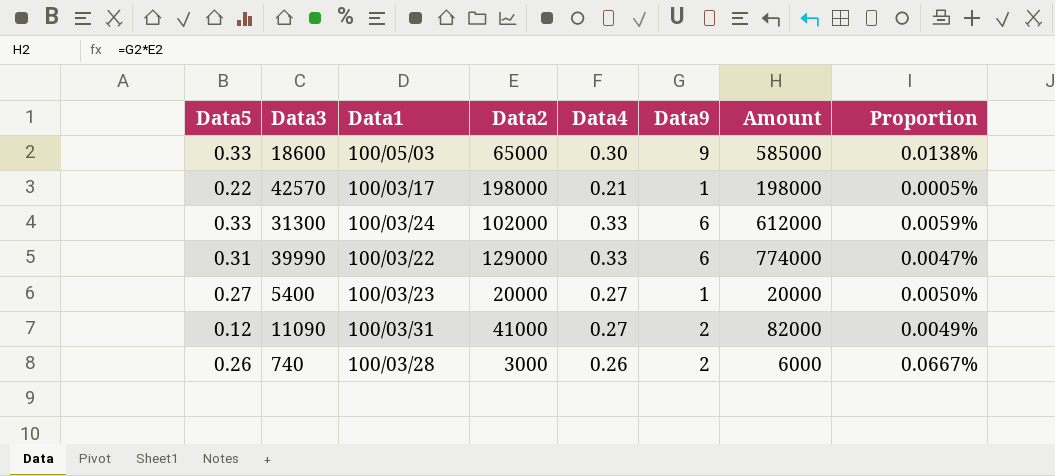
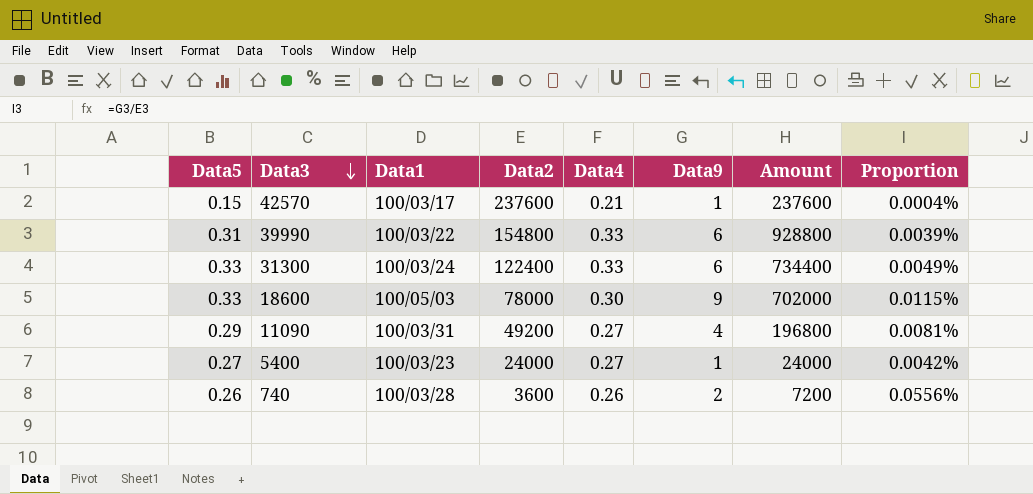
row order: none -> Data3 descending
42570 | Data5: 0.22 -> 0.15
42570 | Data2: 198000 -> 237600
42570 | Amount: 198000 -> 237600
42570 | Proportion: 0.0005% -> 0.0004%
39990 | Data2: 129000 -> 154800
39990 | Amount: 774000 -> 928800
39990 | Proportion: 0.0047% -> 0.0039%
31300 | Data2: 102000 -> 122400
31300 | Amount: 612000 -> 734400
31300 | Proportion: 0.0059% -> 0.0049%
18600 | Data2: 65000 -> 78000
18600 | Amount: 585000 -> 702000
18600 | Proportion: 0.0138% -> 0.0115%
11090 | Data5: 0.12 -> 0.29
11090 | Data2: 41000 -> 49200
11090 | Data9: 2 -> 4
11090 | Amount: 82000 -> 196800
11090 | Proportion: 0.0049% -> 0.0081%
5400 | Data2: 20000 -> 24000
5400 | Amount: 20000 -> 24000
5400 | Proportion: 0.0050% -> 0.0042%
740 | Data2: 3000 -> 3600
740 | Amount: 6000 -> 7200
740 | Proportion: 0.0667% -> 0.0556%

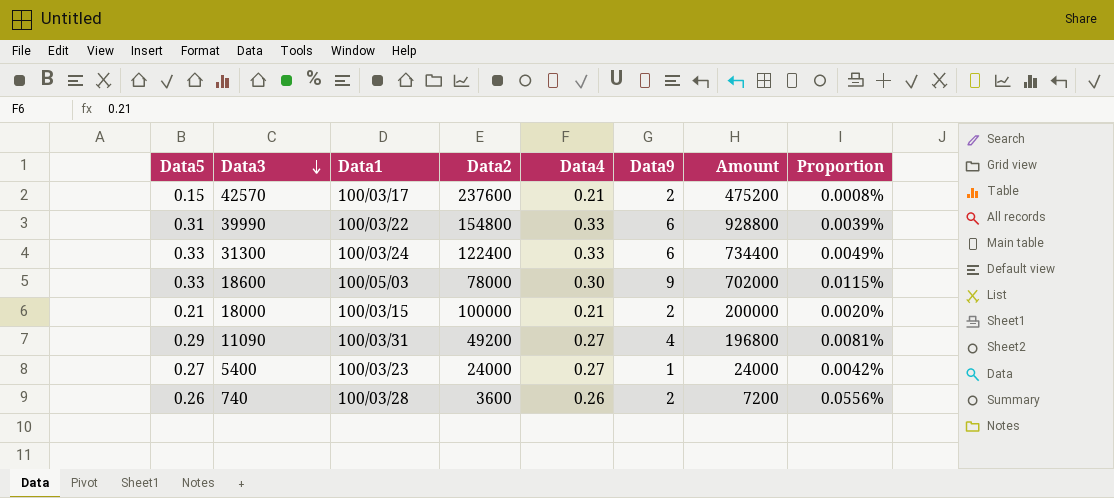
42570 | Data9: 1 -> 2
42570 | Amount: 237600 -> 475200
42570 | Proportion: 0.0004% -> 0.0008%
row 18000: none -> 0.21 | 100/03/15 | 100000 | 0.21 | 2 | 200000 | 0.0020%

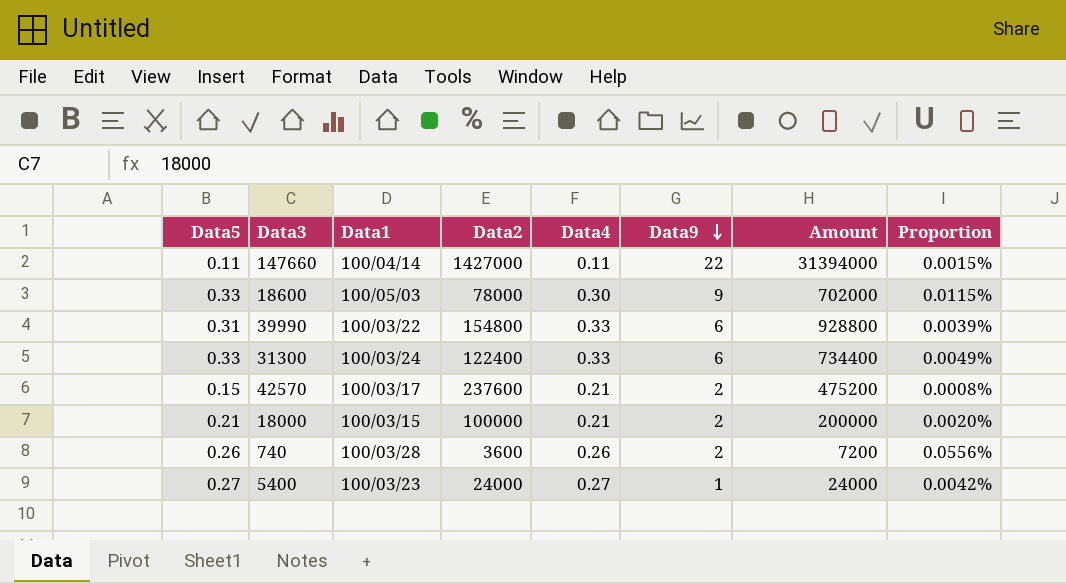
row order: Data3 descending -> Data9 descending
row 11090: 0.29 | 100/03/31 | 49200 | 0.27 | 4 | 196800 | 0.0081% -> none
row 147660: none -> 0.11 | 100/04/14 | 1427000 | 0.11 | 22 | 31394000 | 0.0015%

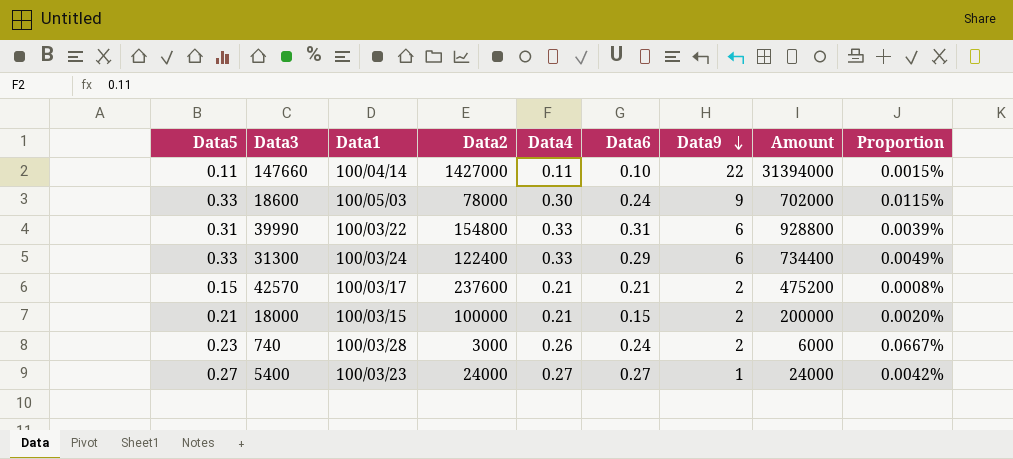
column Data6 | position: none -> 6
740 | Data5: 0.26 -> 0.23
740 | Data2: 3600 -> 3000
740 | Amount: 7200 -> 6000
740 | Proportion: 0.0556% -> 0.0667%

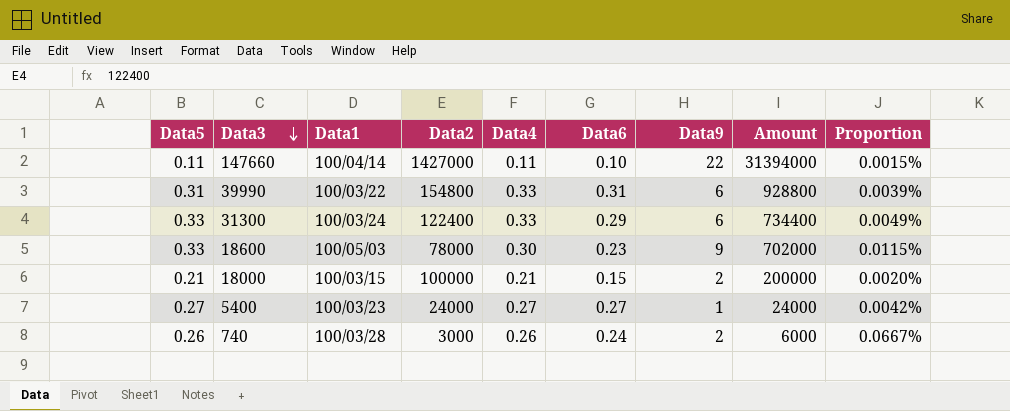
row order: Data9 descending -> Data3 descending
row 42570: 0.15 | 100/03/17 | 237600 | 0.21 | 0.21 | 2 | 475200 | 0.0008% -> none
18600 | Data6: 0.24 -> 0.23
740 | Data5: 0.23 -> 0.26

